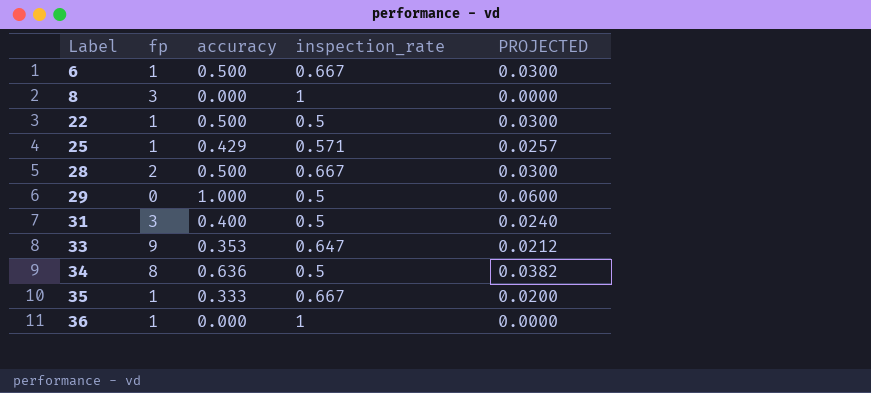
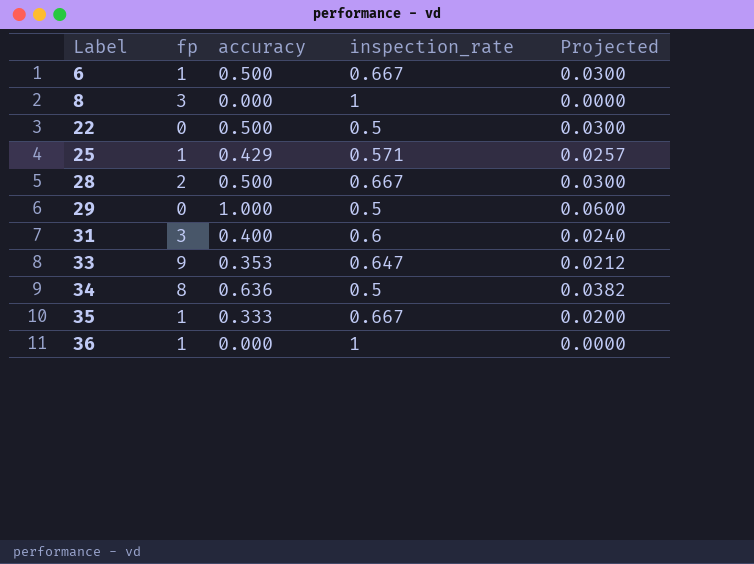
column name: PROJECTED -> Projected
22 | fp: 1 -> 0
31 | inspection_rate: 0.5 -> 0.6

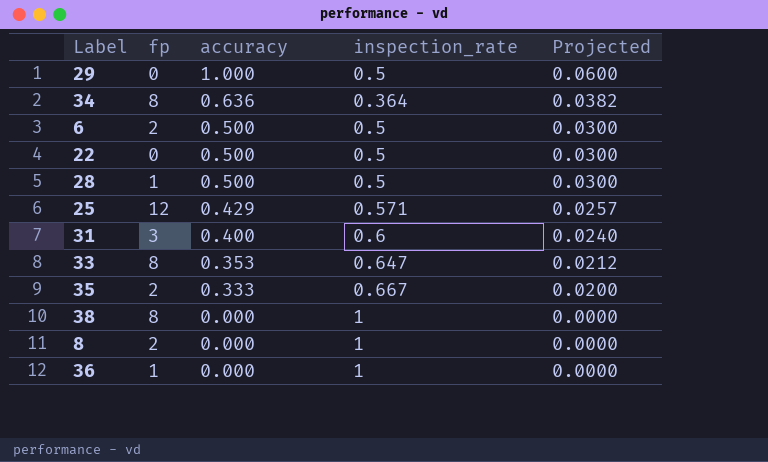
row order: Label ascending -> accuracy descending
34 | inspection_rate: 0.5 -> 0.364
6 | fp: 1 -> 2
6 | inspection_rate: 0.667 -> 0.5
28 | fp: 2 -> 1
28 | inspection_rate: 0.667 -> 0.5
25 | fp: 1 -> 12
33 | fp: 9 -> 8
35 | fp: 1 -> 2
row 38: none -> 8 | 0.000 | 1 | 0.0000
8 | fp: 3 -> 2

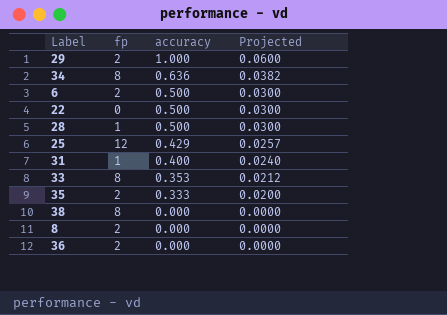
column inspection_rate | position: 4 -> none
29 | fp: 0 -> 2
31 | fp: 3 -> 1
36 | fp: 1 -> 2

